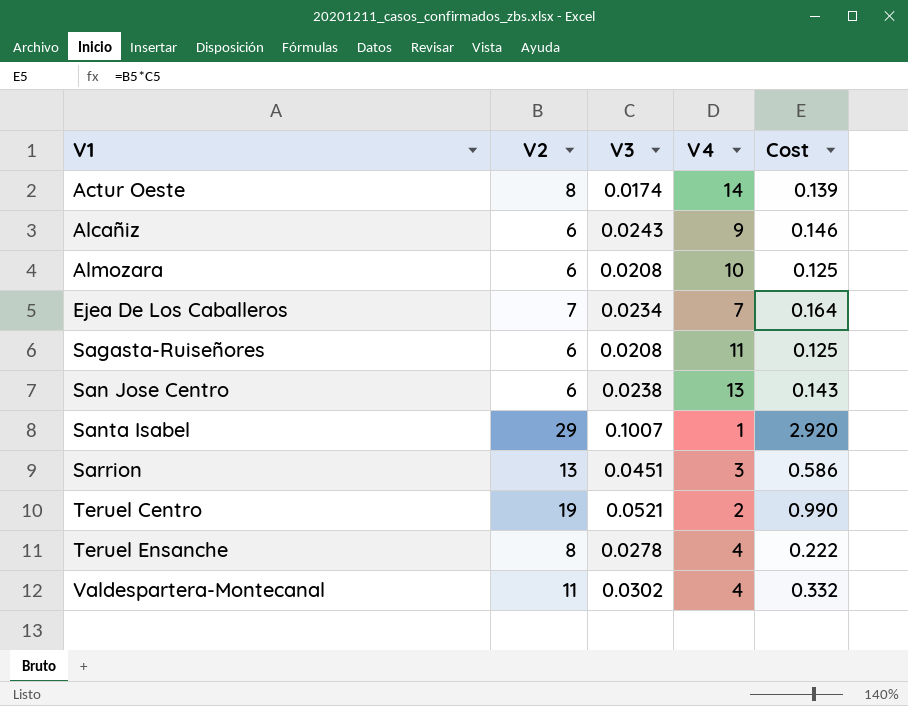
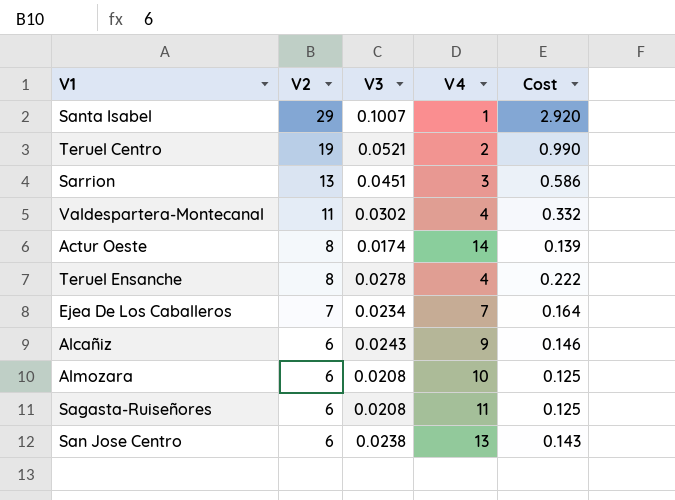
row order: V1 ascending -> V2 descending

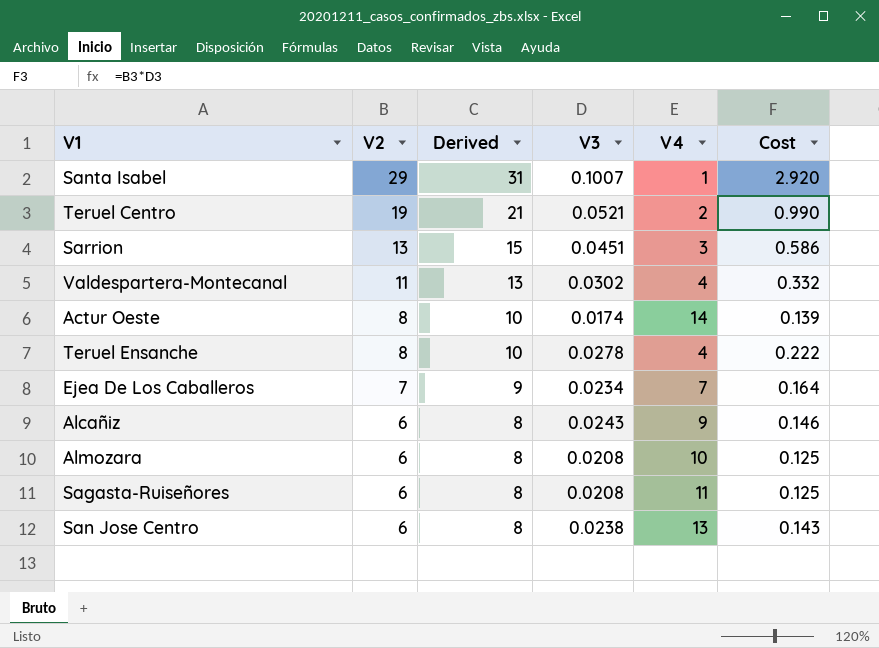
column Derived | formula: none -> [V2] + 2

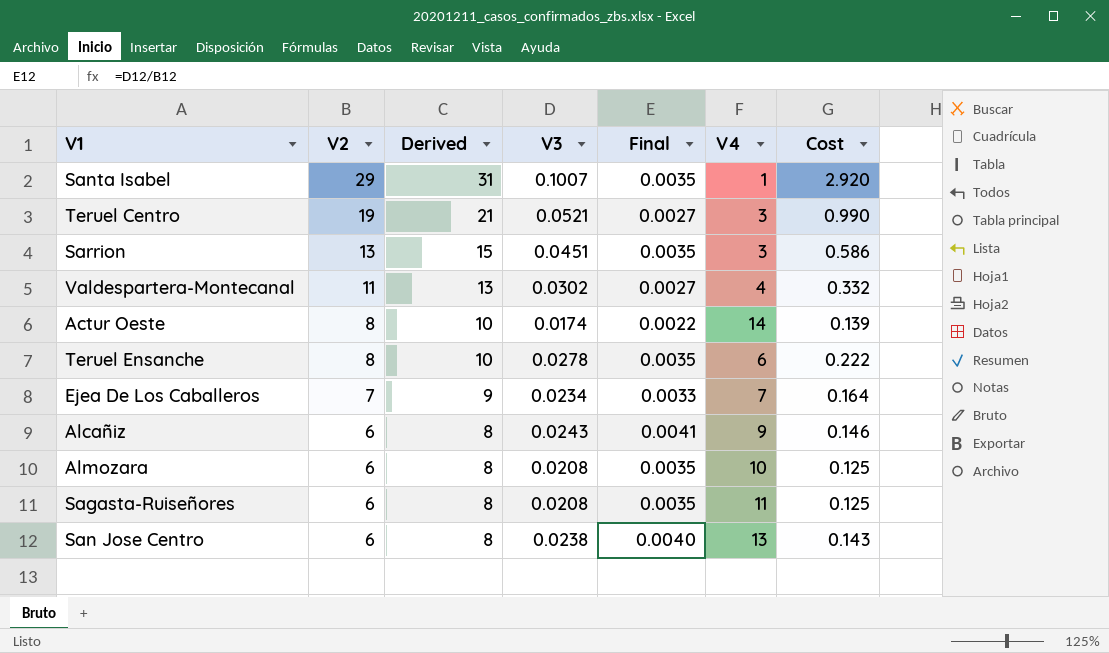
column Final | formula: none -> [V3] / [V2]
Teruel Centro | V4: 2 -> 3
Teruel Ensanche | V4: 4 -> 6

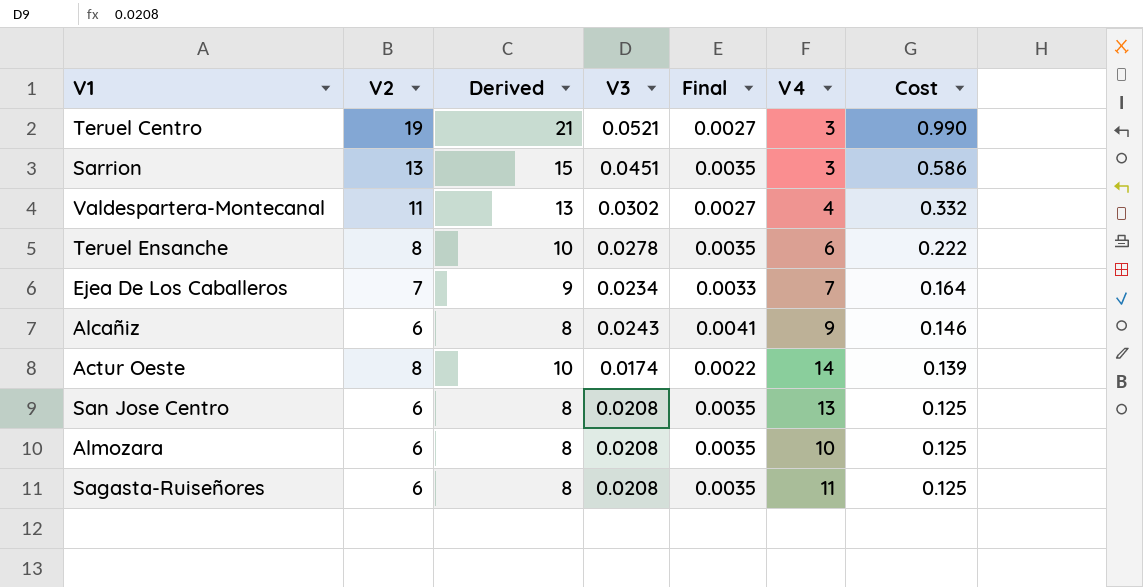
row order: V2 descending -> Cost descending
row Santa Isabel: 29 | 31 | 0.1007 | 0.0035 | 1 | 2.920 -> none
San Jose Centro | V3: 0.0238 -> 0.0208
San Jose Centro | Final: 0.0040 -> 0.0035
San Jose Centro | Cost: 0.143 -> 0.125

